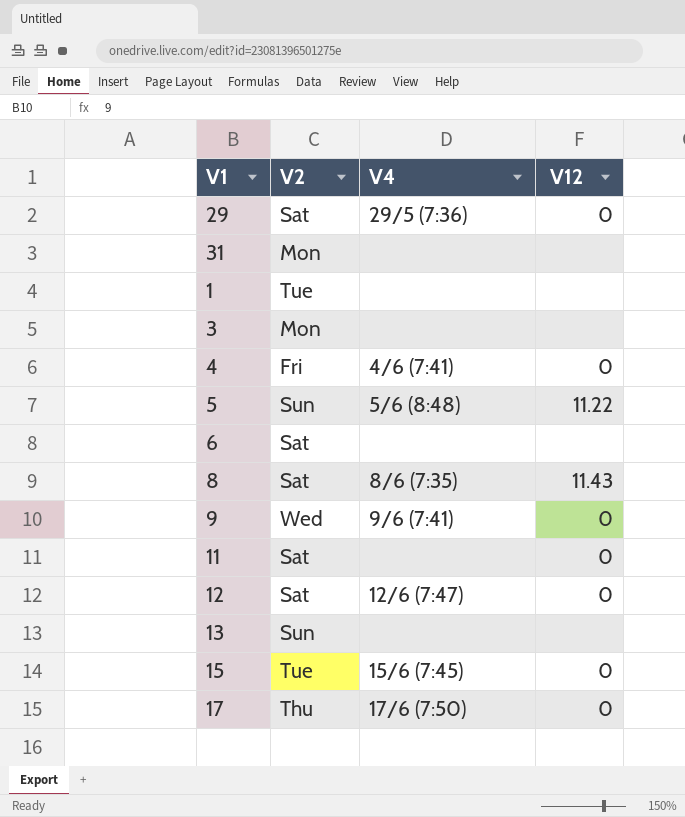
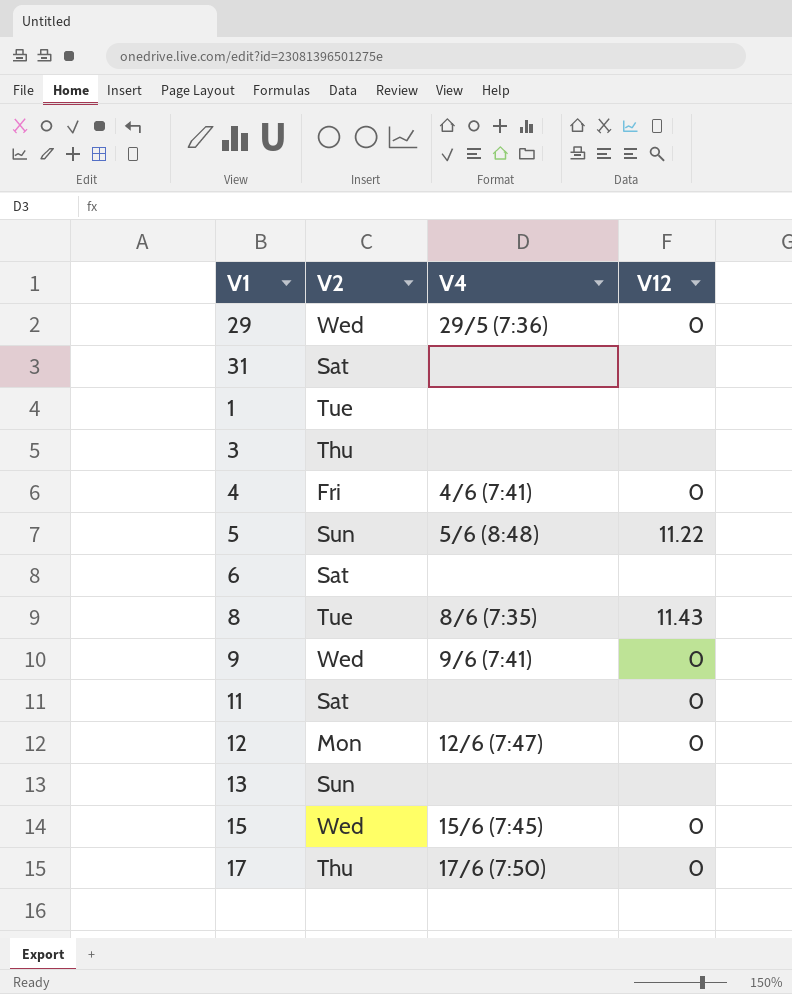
29 | V2: Sat -> Wed
31 | V2: Mon -> Sat
3 | V2: Mon -> Thu
8 | V2: Sat -> Tue
12 | V2: Sat -> Mon
15 | V2: Tue -> Wed

